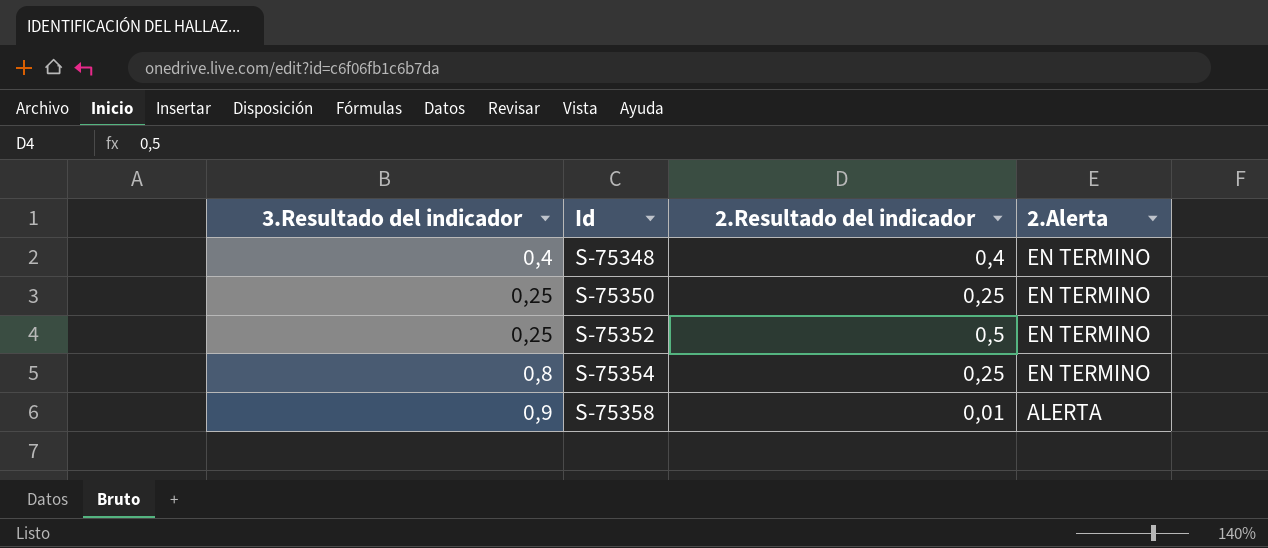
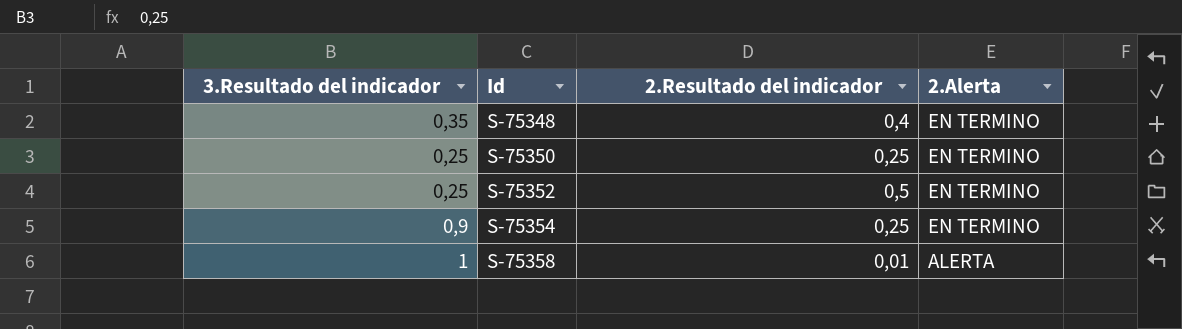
S-75348 | 3.Resultado del indicador: 0,4 -> 0,35
S-75354 | 3.Resultado del indicador: 0,8 -> 0,9
S-75358 | 3.Resultado del indicador: 0,9 -> 1

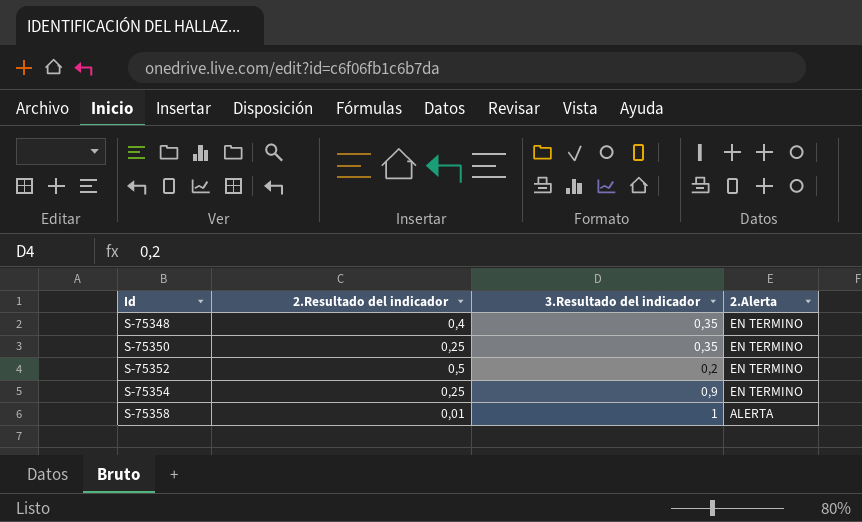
column 3.Resultado del indicador | position: 1 -> 3
S-75350 | 3.Resultado del indicador: 0,25 -> 0,35
S-75352 | 3.Resultado del indicador: 0,25 -> 0,2

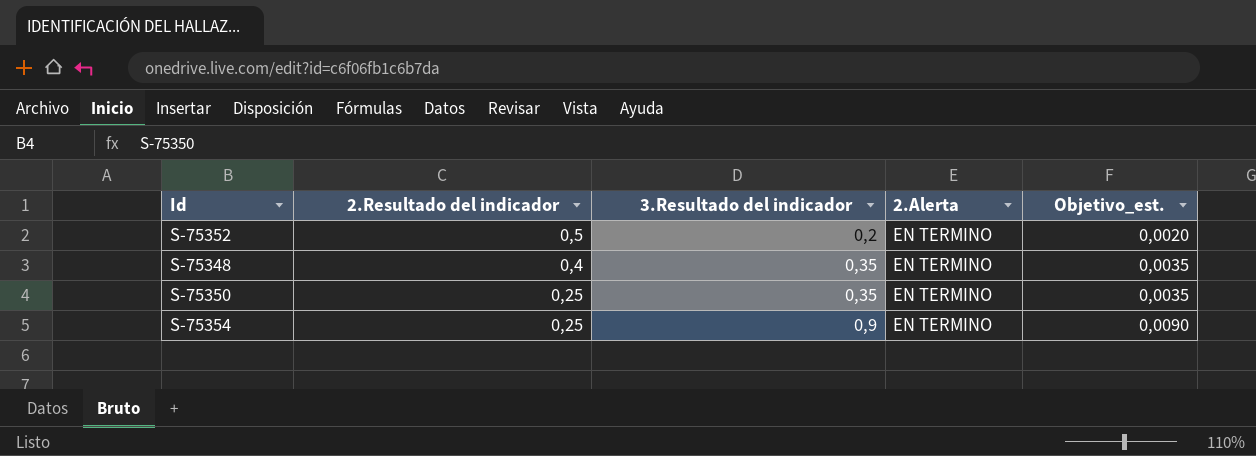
row order: Id ascending -> 2.Resultado del indicador descending
column Objetivo_est. | formula: none -> [3.Resultado del indicador] * 0,01
row S-75358: 0,01 | 1 | ALERTA -> none

